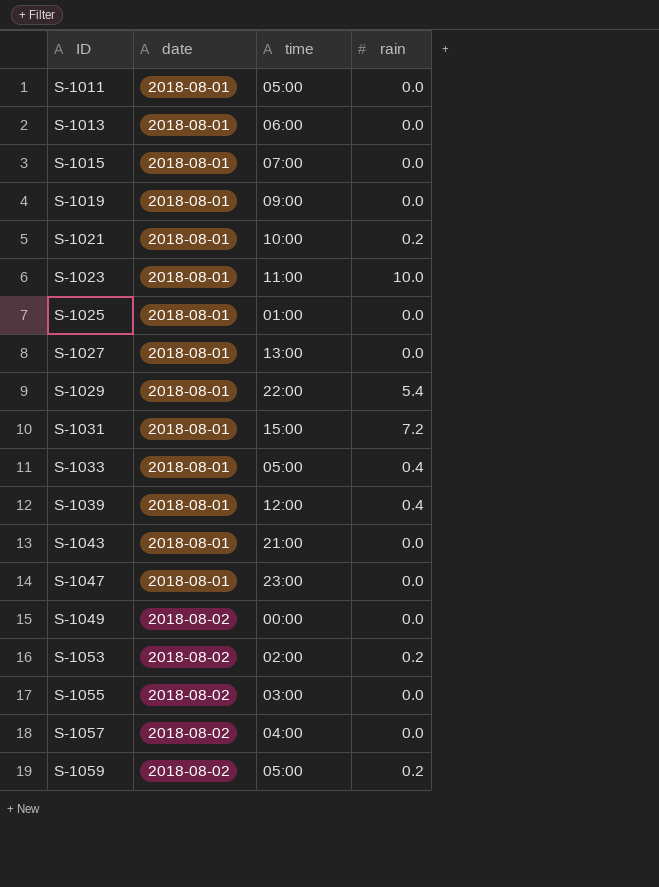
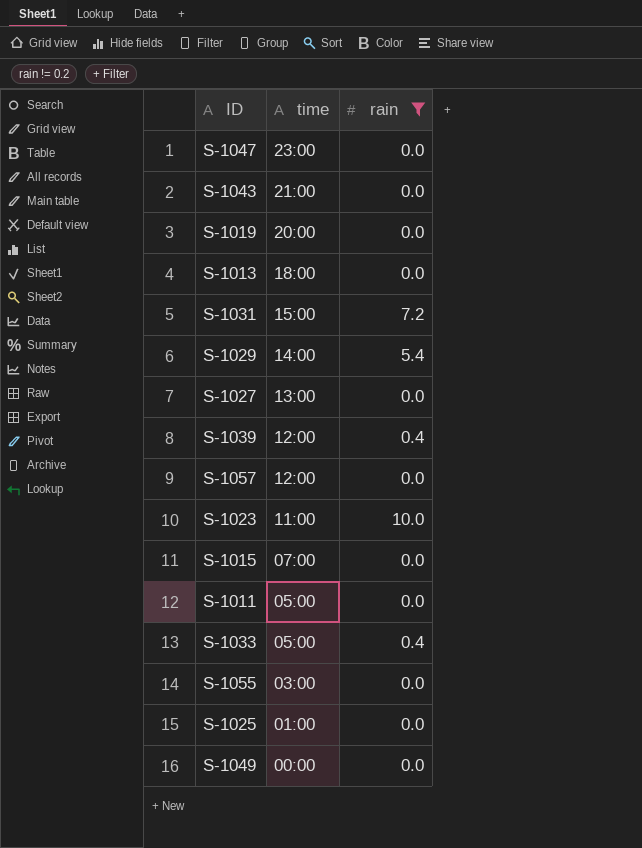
filter: none -> rain != 0.2
row order: ID ascending -> time descending
column date | position: 2 -> none
S-1019 | time: 09:00 -> 20:00
S-1013 | time: 06:00 -> 18:00
S-1029 | time: 22:00 -> 14:00
S-1057 | time: 04:00 -> 12:00

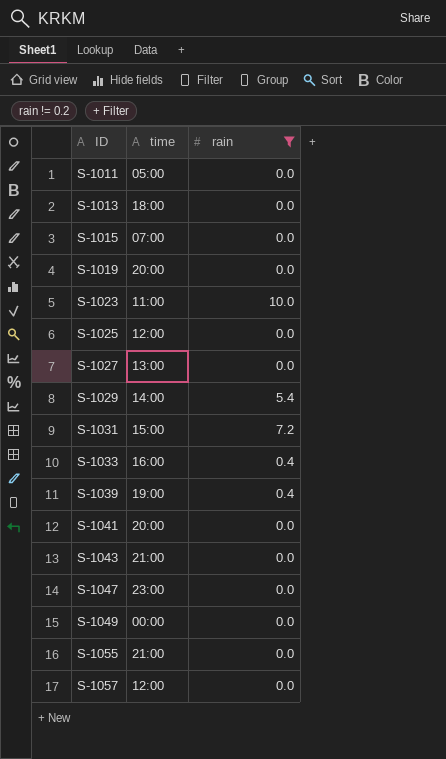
row order: time descending -> ID ascending
S-1025 | time: 01:00 -> 12:00
S-1033 | time: 05:00 -> 16:00
S-1039 | time: 12:00 -> 19:00
row S-1041: none -> 20:00 | 0.0
S-1055 | time: 03:00 -> 21:00

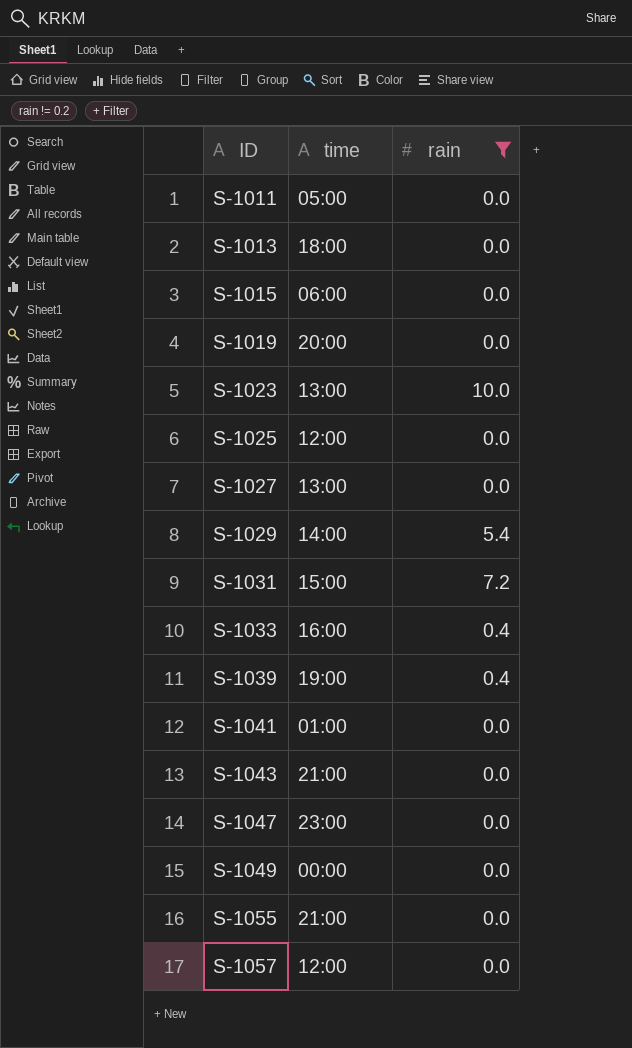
S-1015 | time: 07:00 -> 06:00
S-1023 | time: 11:00 -> 13:00
S-1041 | time: 20:00 -> 01:00

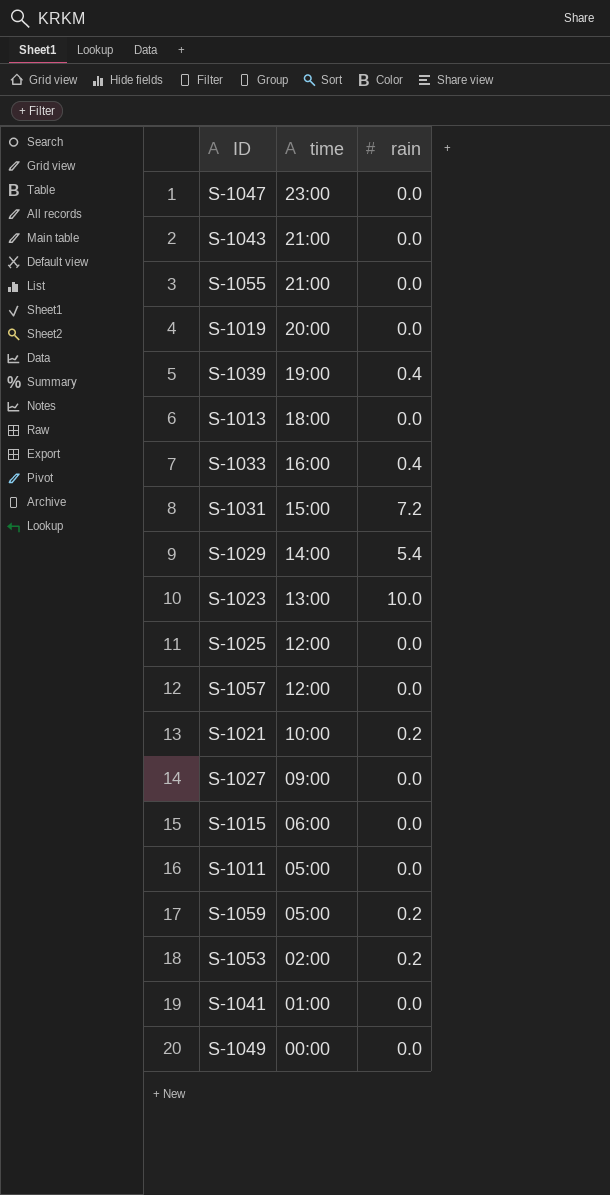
filter: rain != 0.2 -> none
row order: ID ascending -> time descending
S-1027 | time: 13:00 -> 09:00

